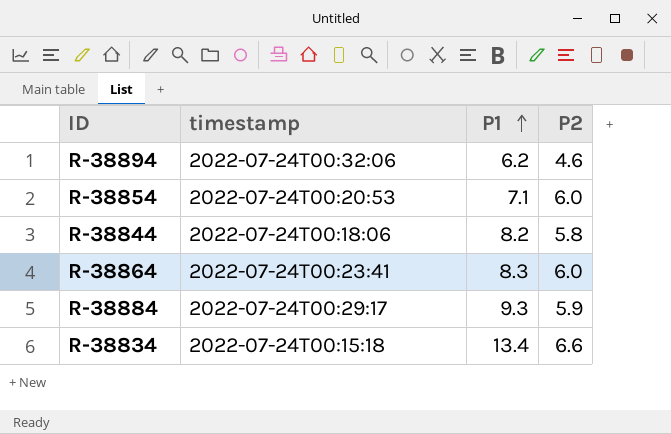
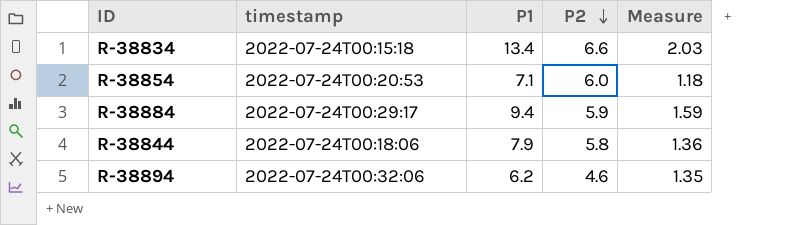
row order: P1 ascending -> P2 descending
column Measure | formula: none -> [P1] / [P2]
row R-38864: 2022-07-24T00:23:41 | 8.3 | 6.0 -> none
R-38884 | P1: 9.3 -> 9.4
R-38844 | P1: 8.2 -> 7.9

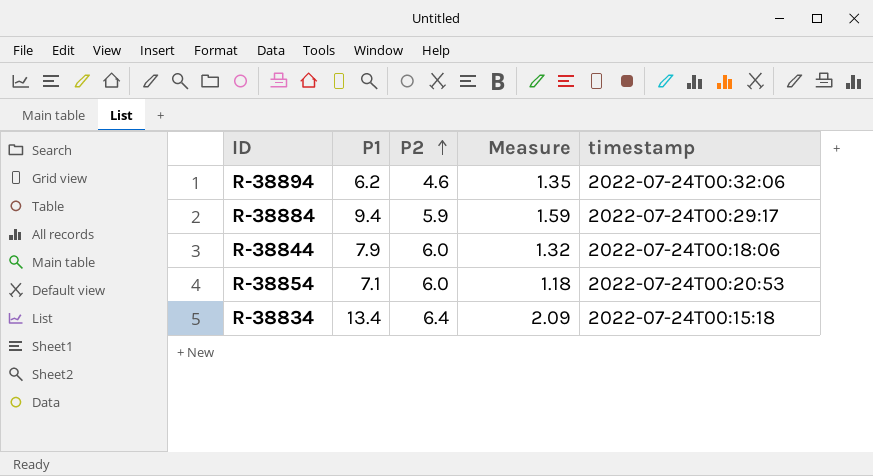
row order: P2 descending -> P2 ascending
column timestamp | position: 2 -> 5
R-38844 | P2: 5.8 -> 6.0
R-38844 | Measure: 1.36 -> 1.32
R-38834 | P2: 6.6 -> 6.4
R-38834 | Measure: 2.03 -> 2.09

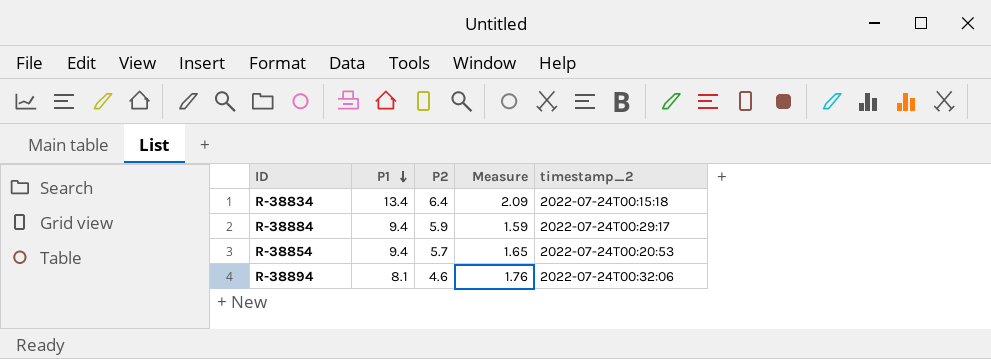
row order: P2 ascending -> P1 descending
column name: timestamp -> timestamp_2
row R-38844: 7.9 | 6.0 | 1.32 | 2022-07-24T00:18:06 -> none
R-38854 | P1: 7.1 -> 9.4
R-38854 | P2: 6.0 -> 5.7
R-38854 | Measure: 1.18 -> 1.65
R-38894 | P1: 6.2 -> 8.1
R-38894 | Measure: 1.35 -> 1.76

